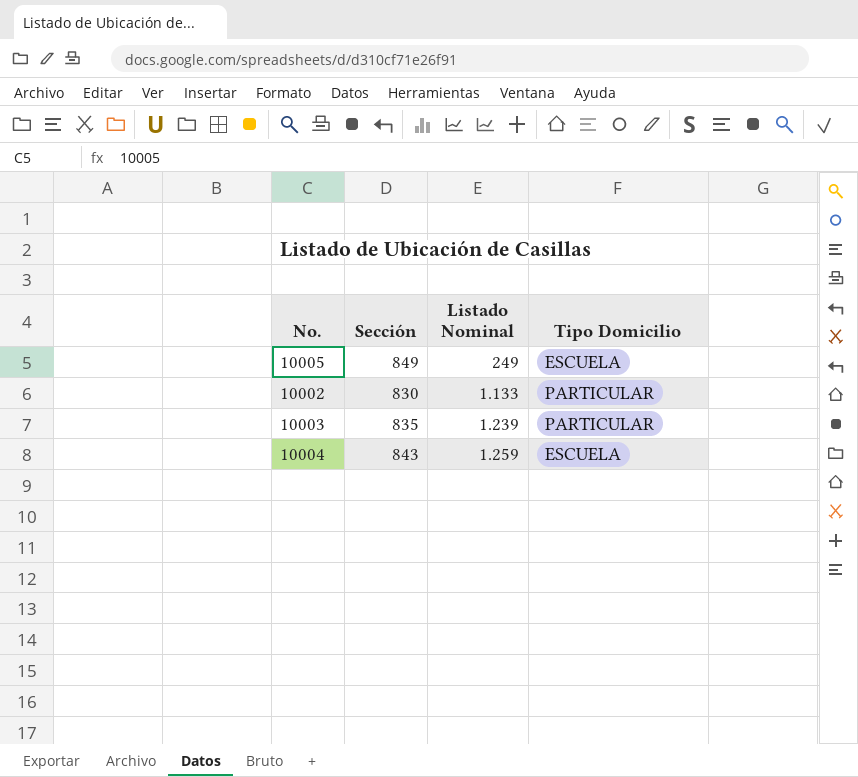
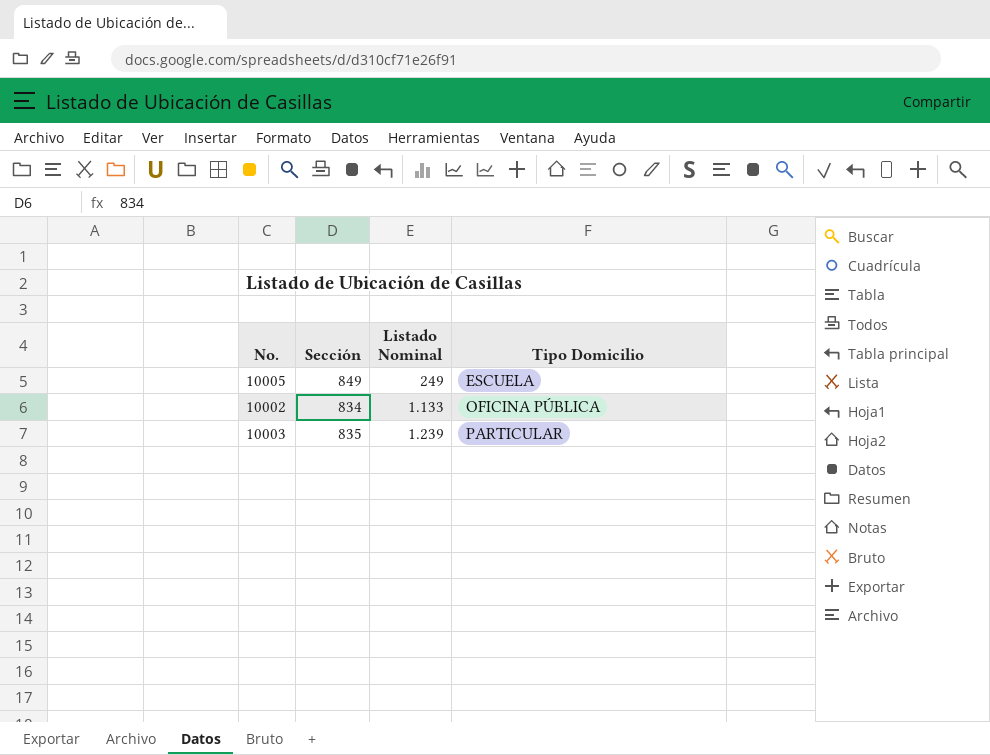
row 10004: 843 | 1.259 | ESCUELA -> none
10002 | Sección: 830 -> 834
10002 | Tipo Domicilio: PARTICULAR -> OFICINA PÚBLICA

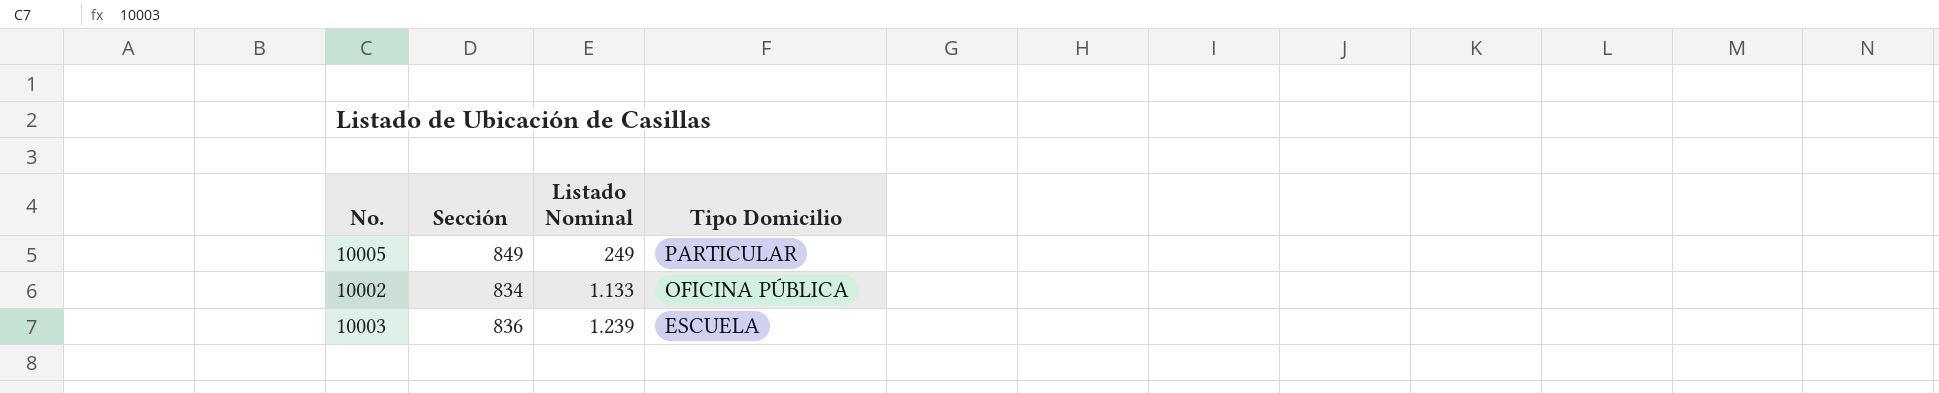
10005 | Tipo Domicilio: ESCUELA -> PARTICULAR
10003 | Sección: 835 -> 836
10003 | Tipo Domicilio: PARTICULAR -> ESCUELA

